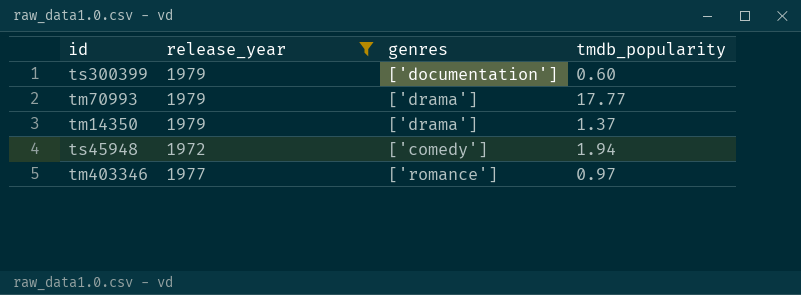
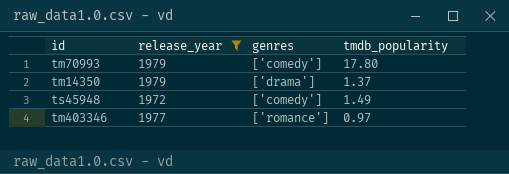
row ts300399: 1979 | ['documentation'] | 0.60 -> none
tm70993 | genres: ['drama'] -> ['comedy']
tm70993 | tmdb_popularity: 17.77 -> 17.80
ts45948 | tmdb_popularity: 1.94 -> 1.49

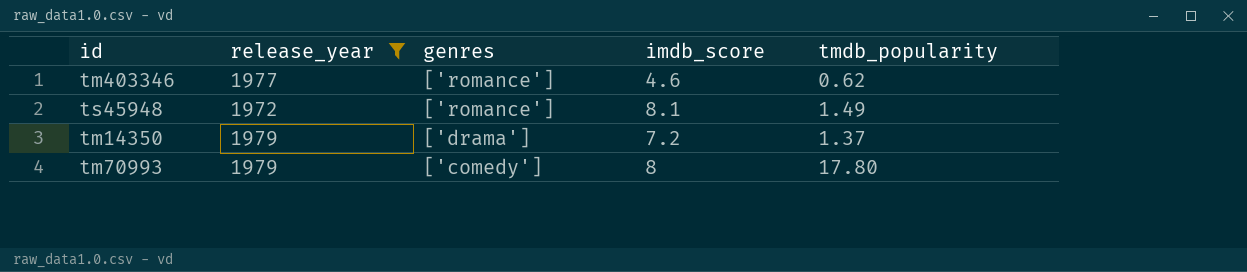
row order: none -> genres descending
column imdb_score | position: none -> 4
tm403346 | tmdb_popularity: 0.97 -> 0.62
ts45948 | genres: ['comedy'] -> ['romance']

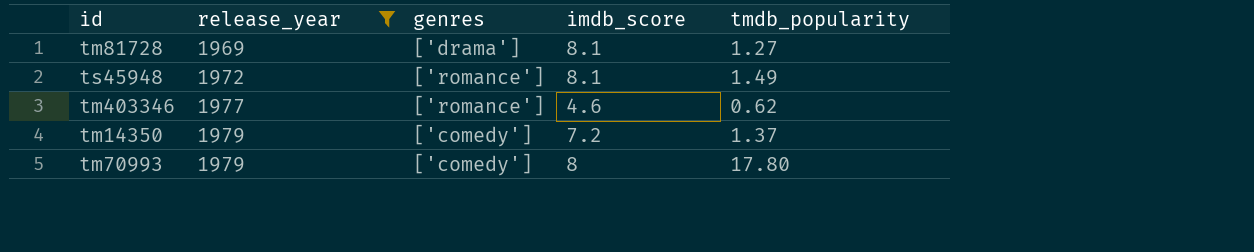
row order: genres descending -> release_year ascending
row tm81728: none -> 1969 | ['drama'] | 8.1 | 1.27
tm14350 | genres: ['drama'] -> ['comedy']

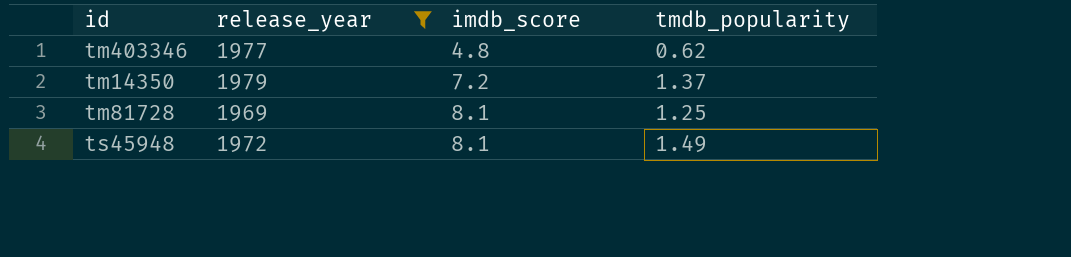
row order: release_year ascending -> imdb_score ascending
column genres | position: 3 -> none
row tm70993: 1979 | ['comedy'] | 8 | 17.80 -> none
tm403346 | imdb_score: 4.6 -> 4.8
tm81728 | tmdb_popularity: 1.27 -> 1.25

